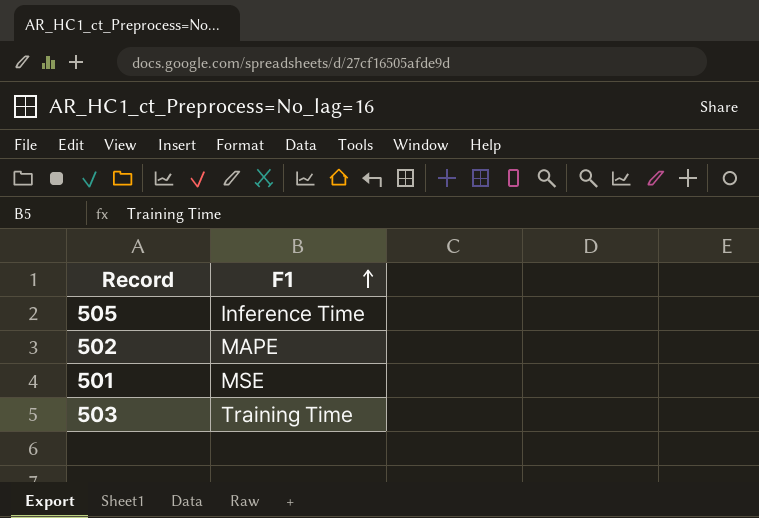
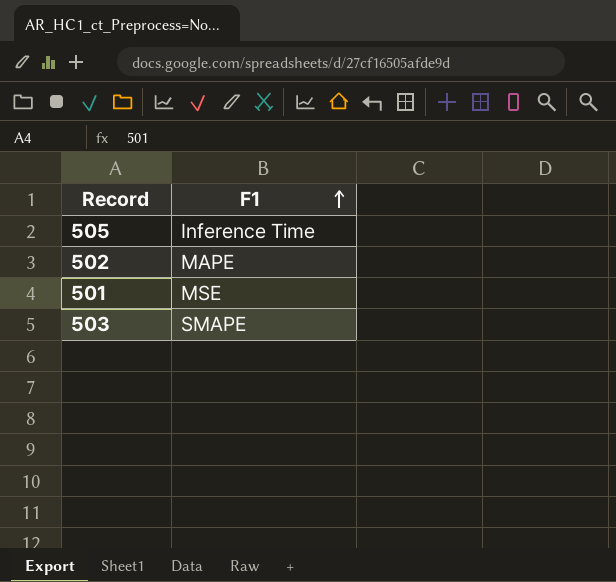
503 | F1: Training Time -> SMAPE

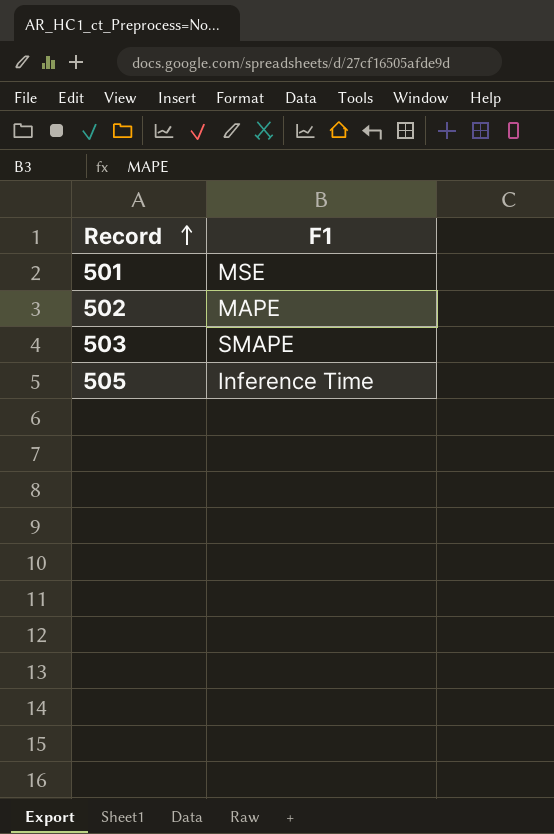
row order: F1 ascending -> Record ascending

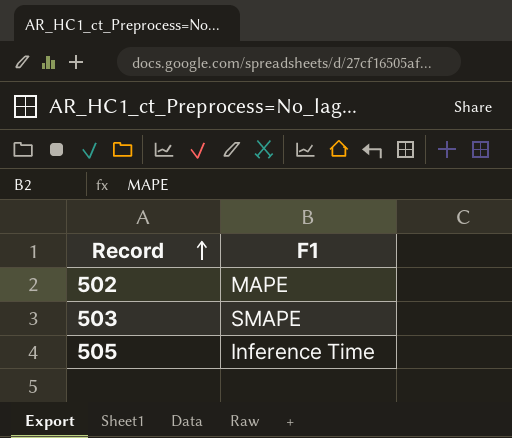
row 501: MSE -> none

